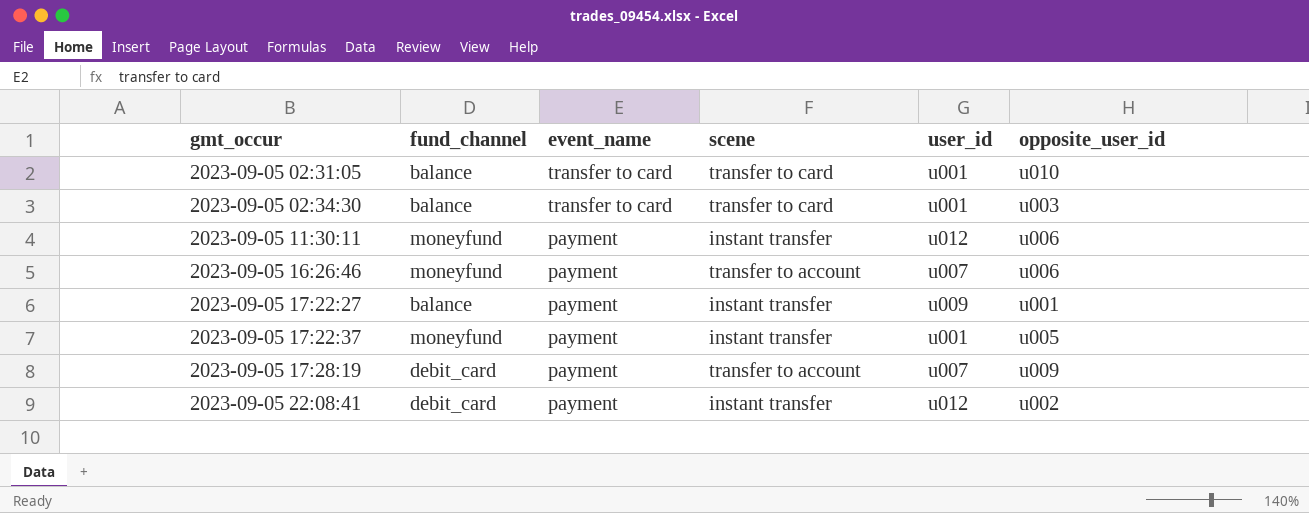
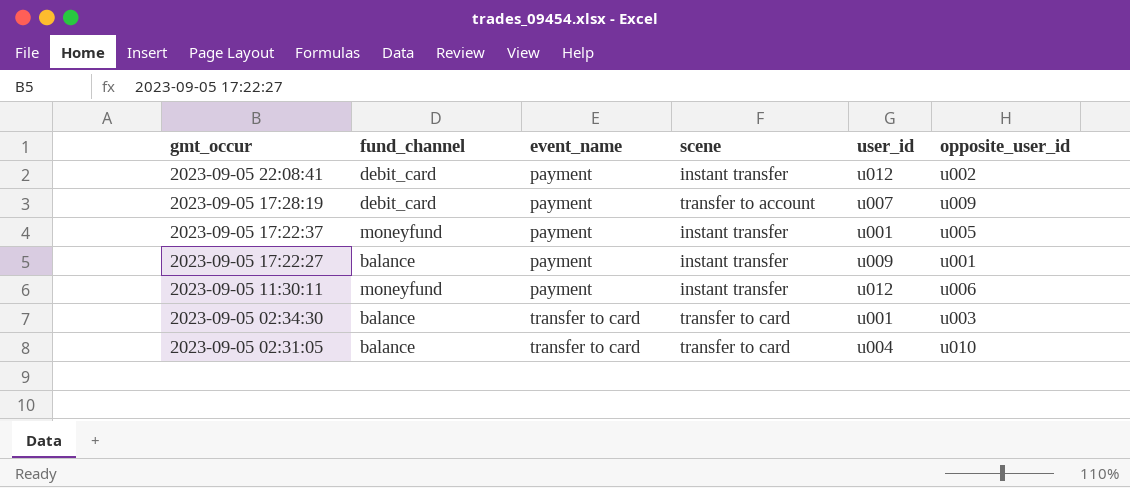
row order: gmt_occur ascending -> gmt_occur descending
row 2023-09-05 16:26:46: moneyfund | payment | transfer to account | u007 | u006 -> none
2023-09-05 02:31:05 | user_id: u001 -> u004

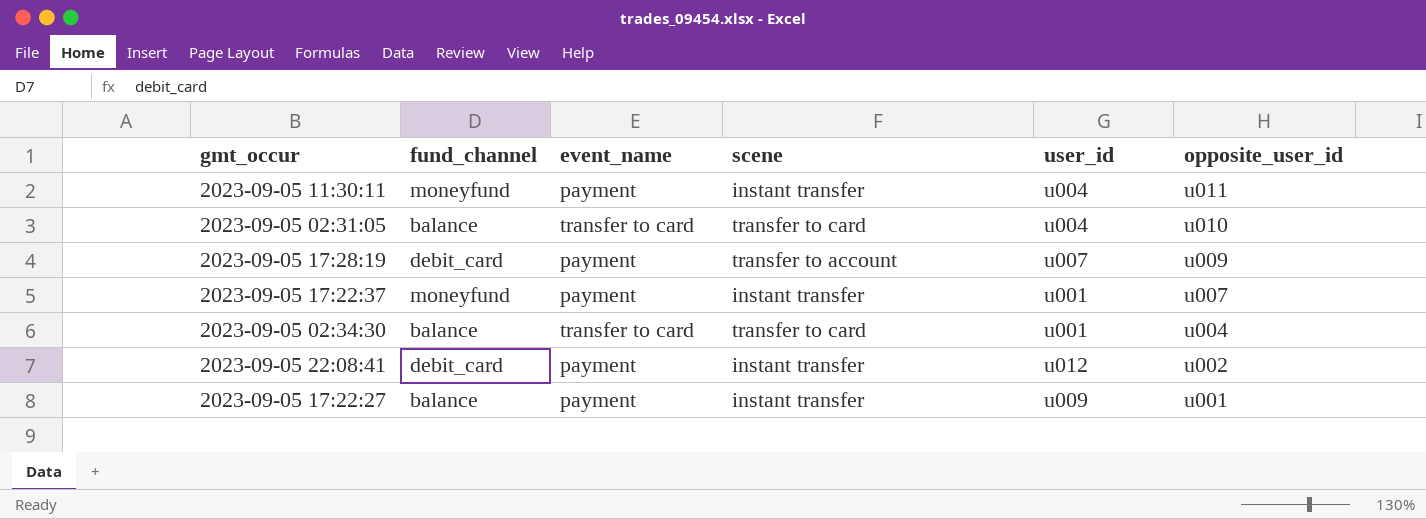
row order: gmt_occur descending -> opposite_user_id descending
2023-09-05 11:30:11 | user_id: u012 -> u004
2023-09-05 11:30:11 | opposite_user_id: u006 -> u011
2023-09-05 17:22:37 | opposite_user_id: u005 -> u007
2023-09-05 02:34:30 | opposite_user_id: u003 -> u004

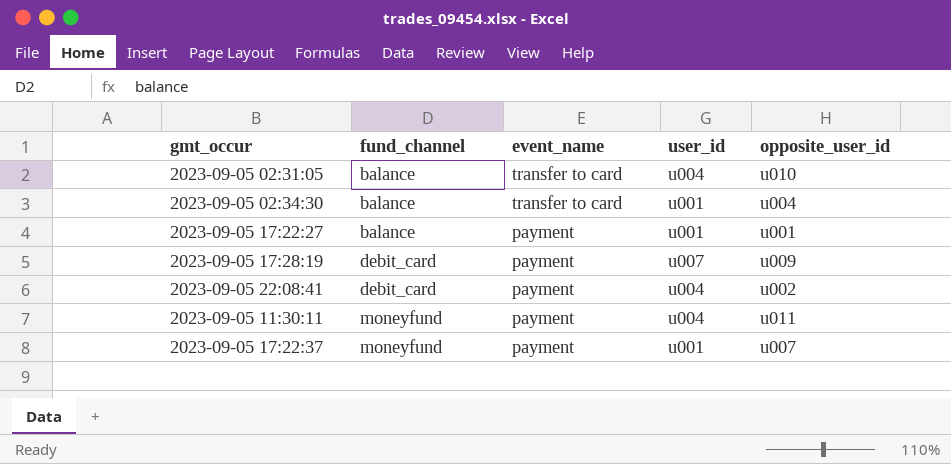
row order: opposite_user_id descending -> fund_channel ascending
column scene | position: 4 -> none
2023-09-05 17:22:27 | user_id: u009 -> u001
2023-09-05 22:08:41 | user_id: u012 -> u004

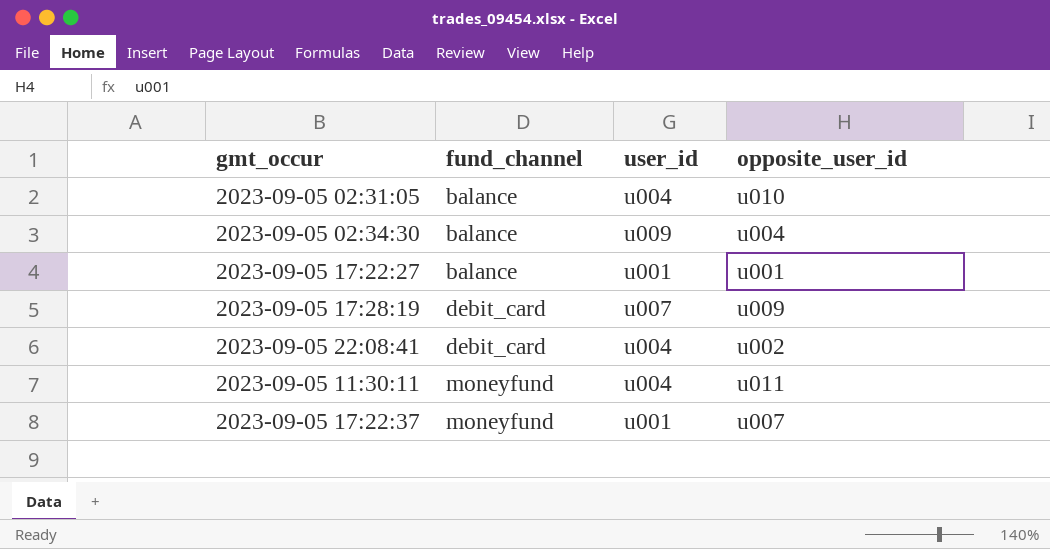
column event_name | position: 3 -> none
2023-09-05 02:34:30 | user_id: u001 -> u009

